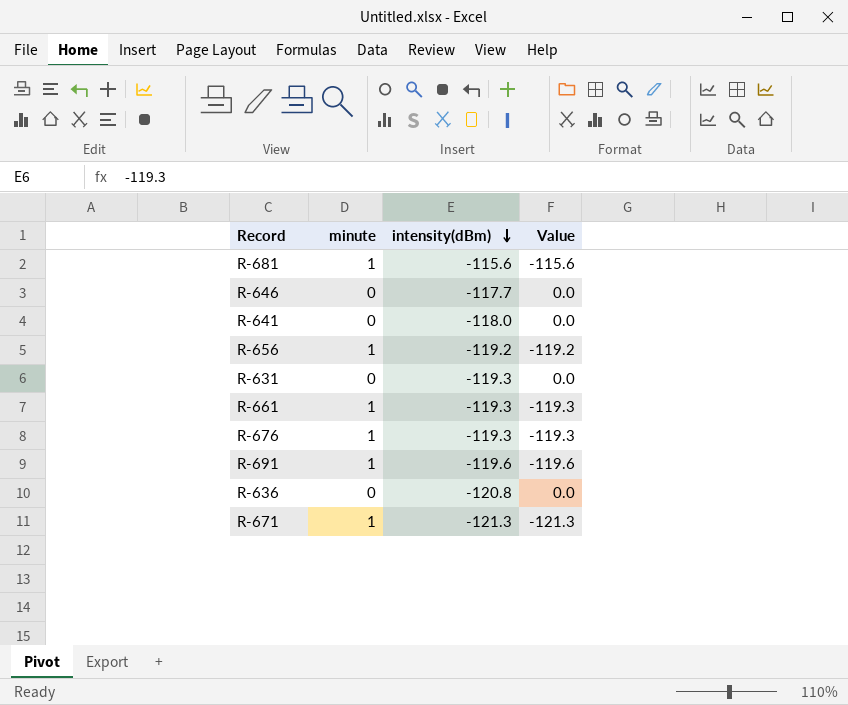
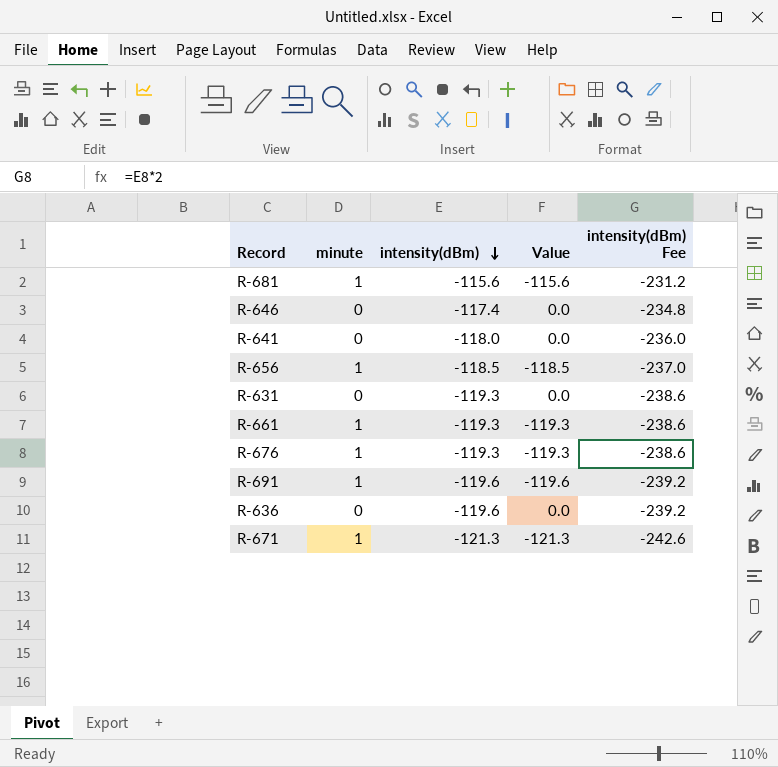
column intensity(dBm) Fee | formula: none -> [intensity(dBm)] * 2
R-646 | intensity(dBm): -117.7 -> -117.4
R-656 | intensity(dBm): -119.2 -> -118.5
R-656 | Value: -119.2 -> -118.5
R-636 | intensity(dBm): -120.8 -> -119.6

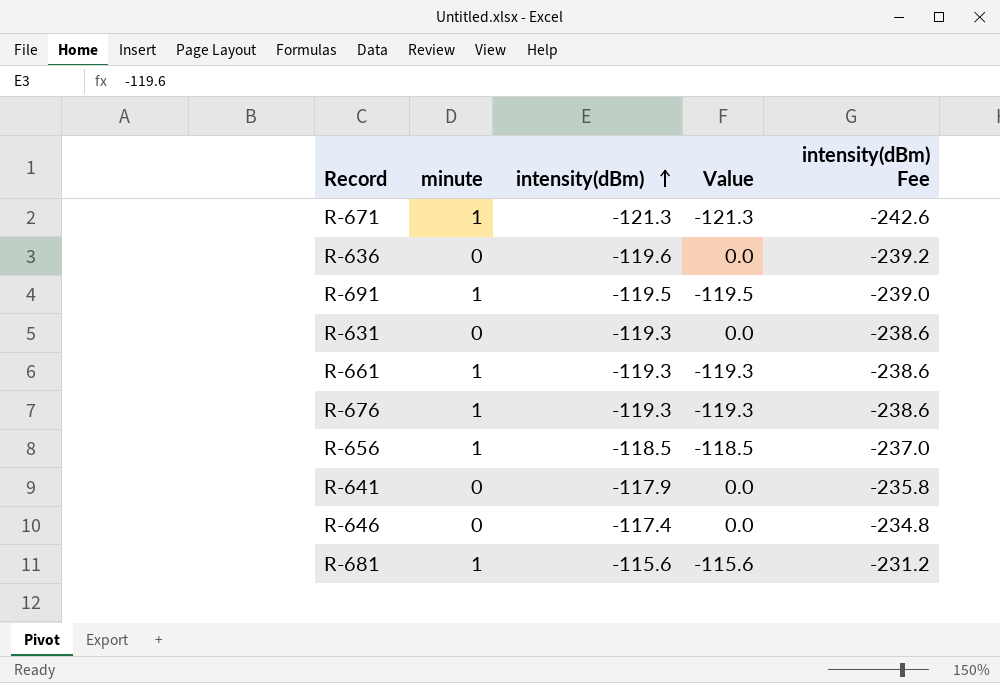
row order: intensity(dBm) descending -> intensity(dBm) ascending
R-691 | intensity(dBm): -119.6 -> -119.5
R-691 | Value: -119.6 -> -119.5
R-691 | intensity(dBm) Fee: -239.2 -> -239.0
R-641 | intensity(dBm): -118.0 -> -117.9
R-641 | intensity(dBm) Fee: -236.0 -> -235.8

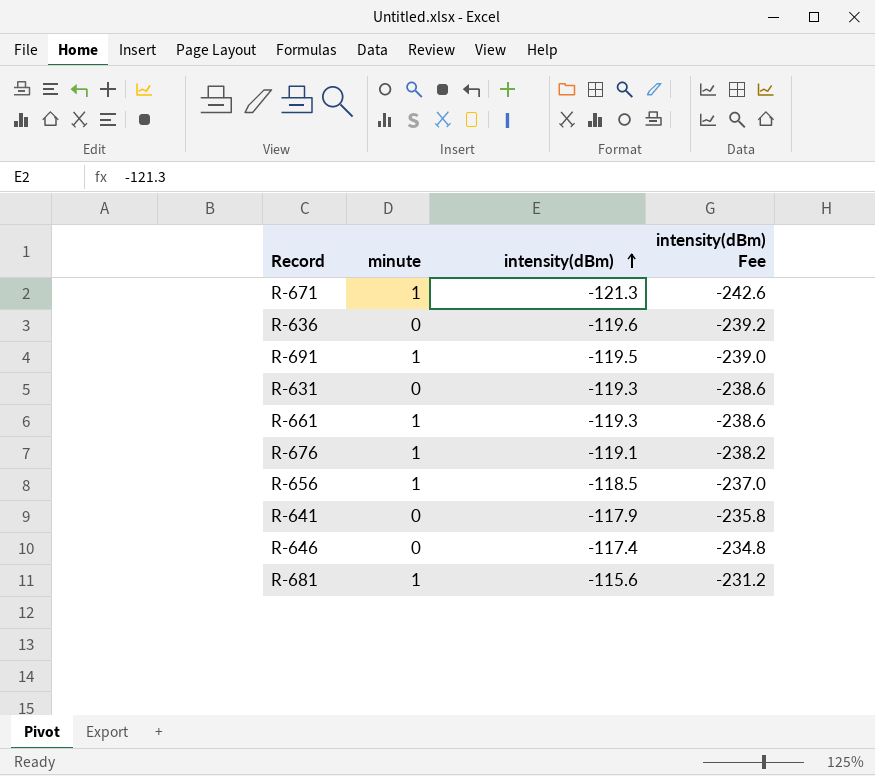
column Value | formula: [minute] * [intensity(dBm)] -> none
R-676 | intensity(dBm): -119.3 -> -119.1
R-676 | intensity(dBm) Fee: -238.6 -> -238.2

